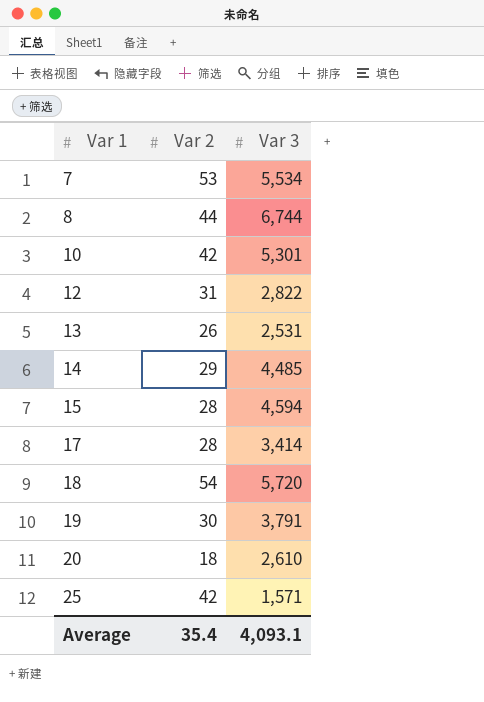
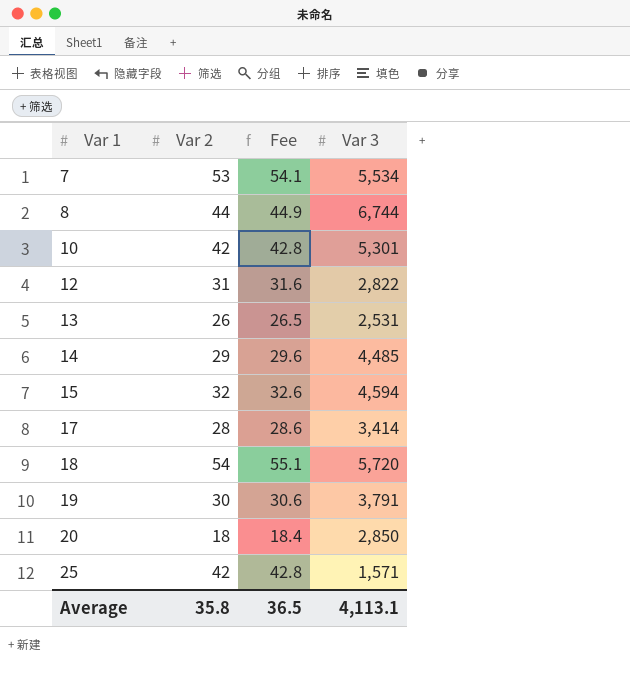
column Fee | formula: none -> [Var 2] * 1.02
15 | Var 2: 28 -> 32
20 | Var 3: 2,610 -> 2,850
Average | Var 2: 35.4 -> 35.8
Average | Var 3: 4,093.1 -> 4,113.1

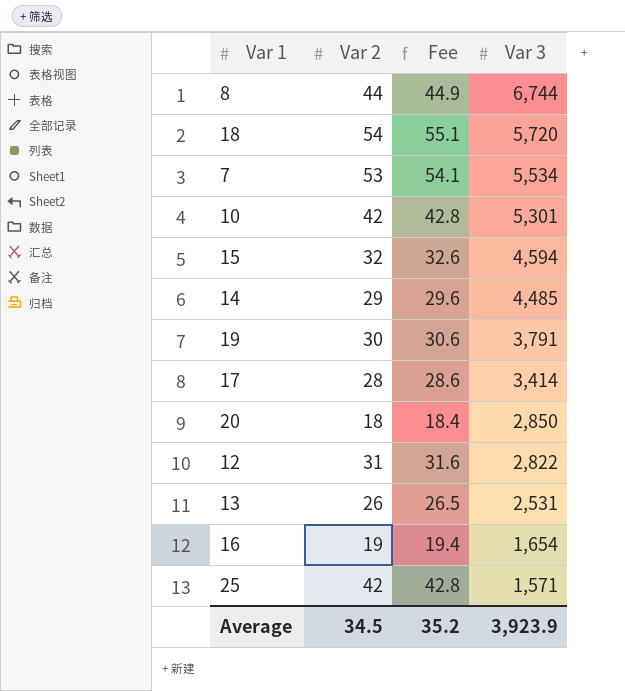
row order: Var 1 ascending -> Var 3 descending
row 16: none -> 19 | 19.4 | 1,654
Average | Var 2: 35.8 -> 34.5
Average | Fee: 36.5 -> 35.2
Average | Var 3: 4,113.1 -> 3,923.9

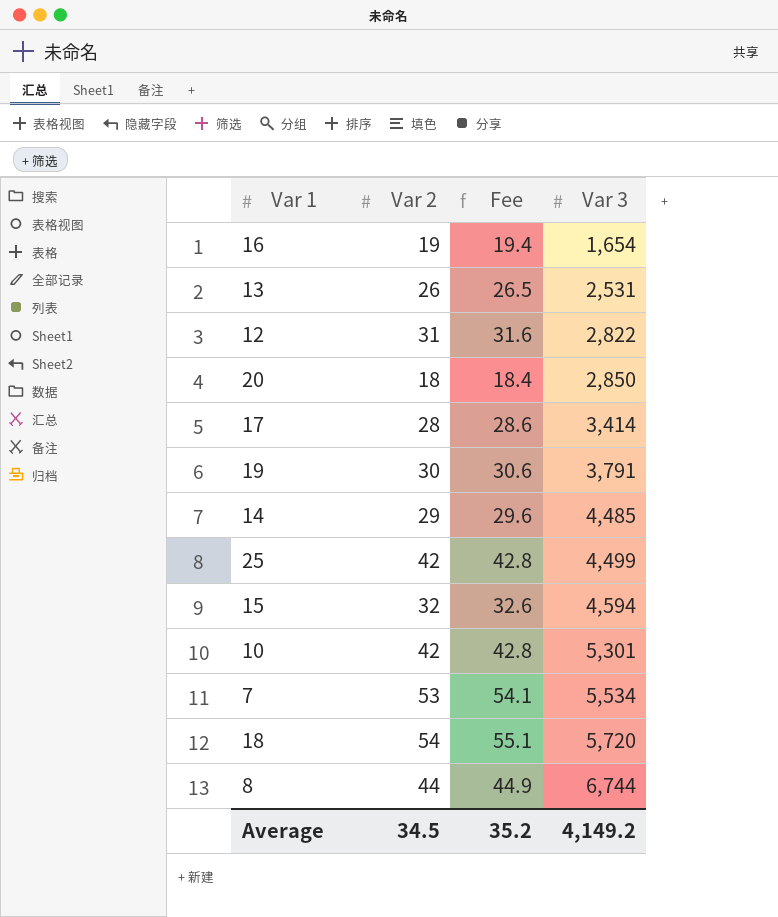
row order: Var 3 descending -> Var 3 ascending
25 | Var 3: 1,571 -> 4,499
Average | Var 3: 3,923.9 -> 4,149.2

